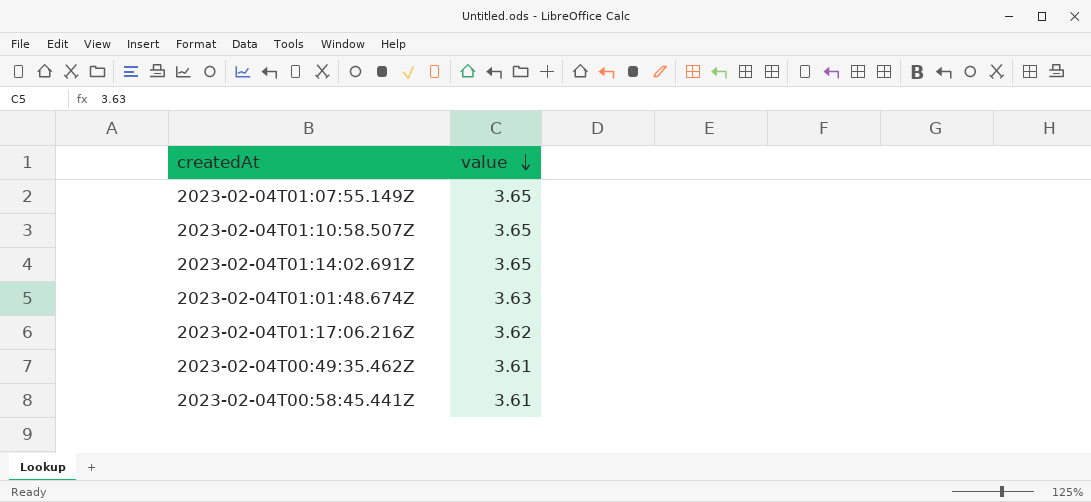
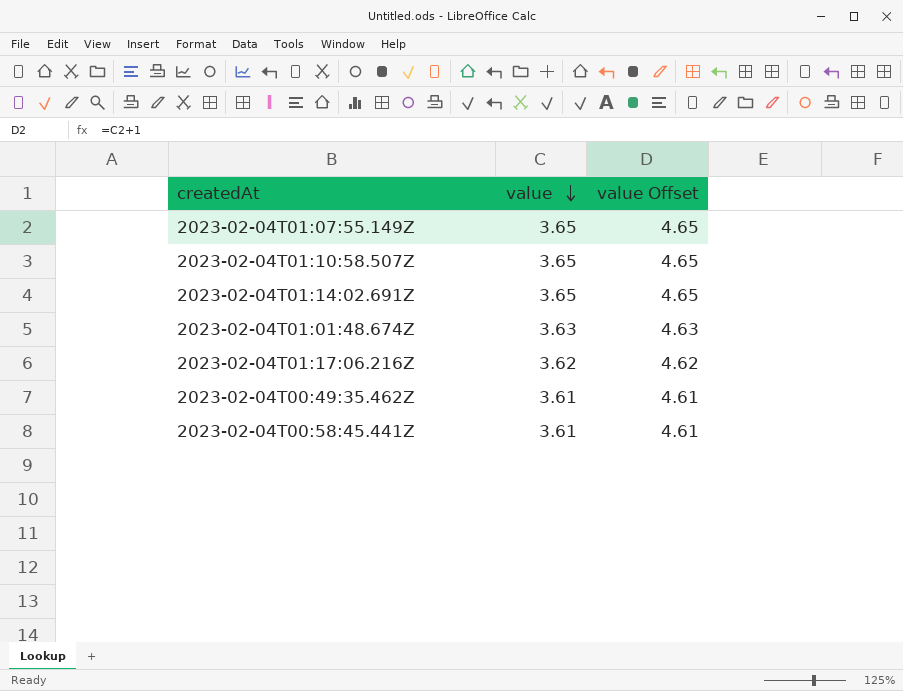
column value Offset | formula: none -> [value] + 1

